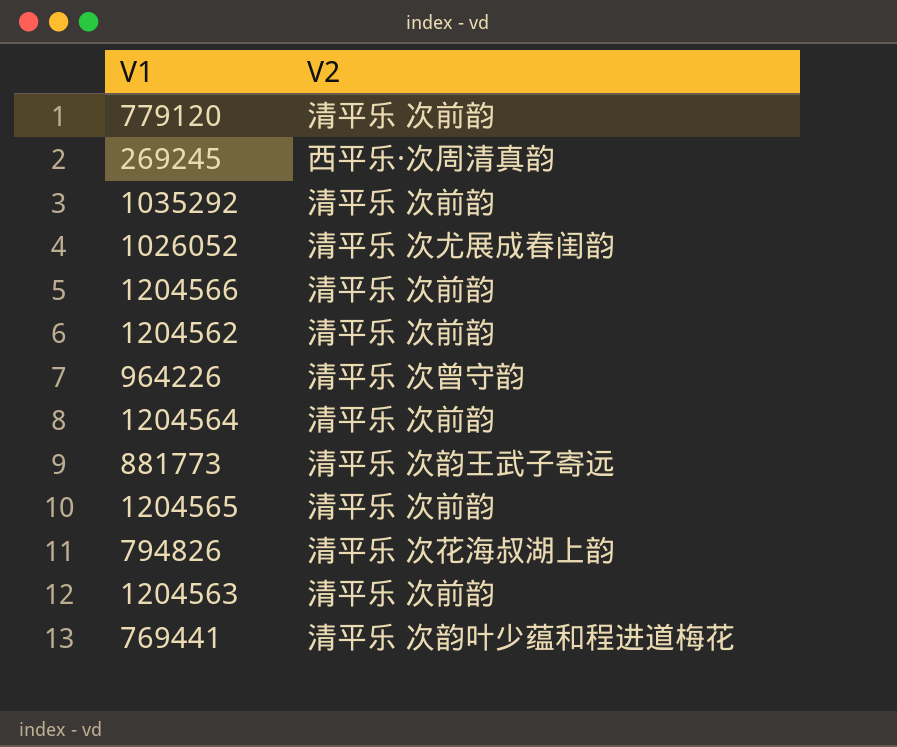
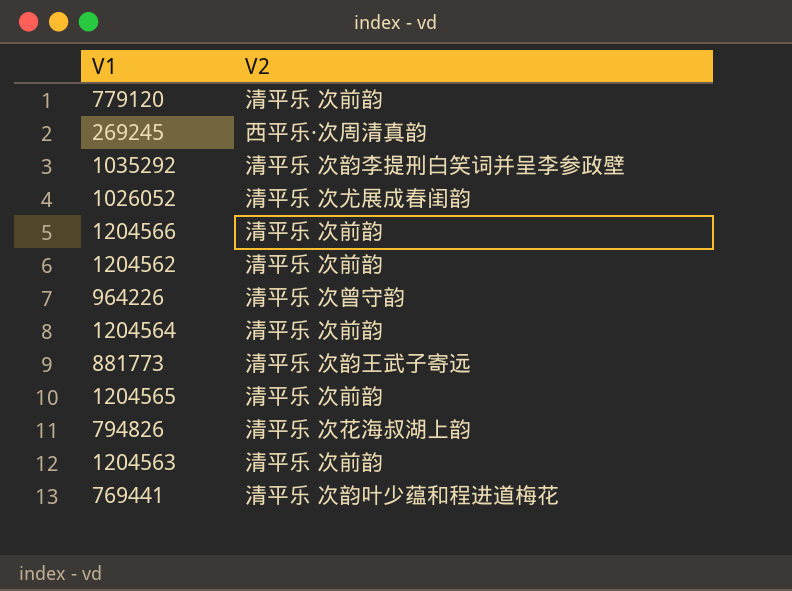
1035292 | V2: 清平乐 次前韵 -> 清平乐 次韵李提刑白笑词并呈李参政壁

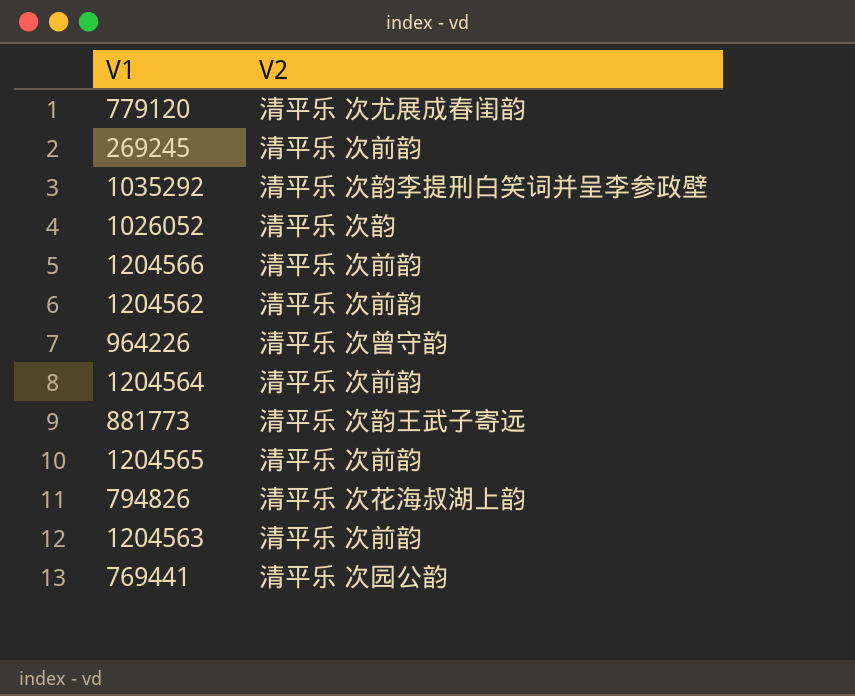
779120 | V2: 清平乐 次前韵 -> 清平乐 次尤展成春闺韵
269245 | V2: 西平乐·次周清真韵 -> 清平乐 次前韵
1026052 | V2: 清平乐 次尤展成春闺韵 -> 清平乐 次韵
769441 | V2: 清平乐 次韵叶少蕴和程进道梅花 -> 清平乐 次园公韵

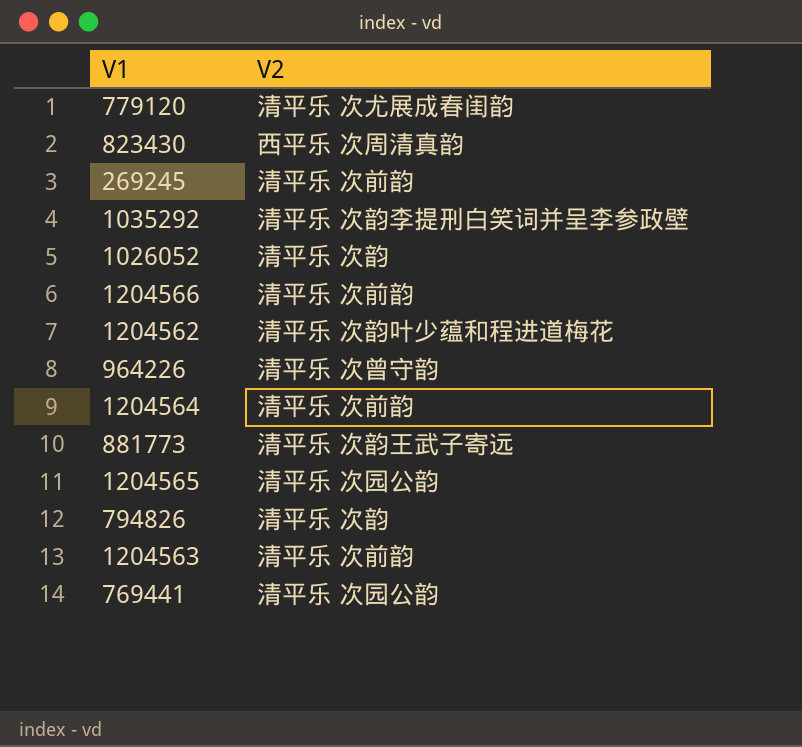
row 823430: none -> 西平乐 次周清真韵
1204562 | V2: 清平乐 次前韵 -> 清平乐 次韵叶少蕴和程进道梅花
1204565 | V2: 清平乐 次前韵 -> 清平乐 次园公韵
794826 | V2: 清平乐 次花海叔湖上韵 -> 清平乐 次韵

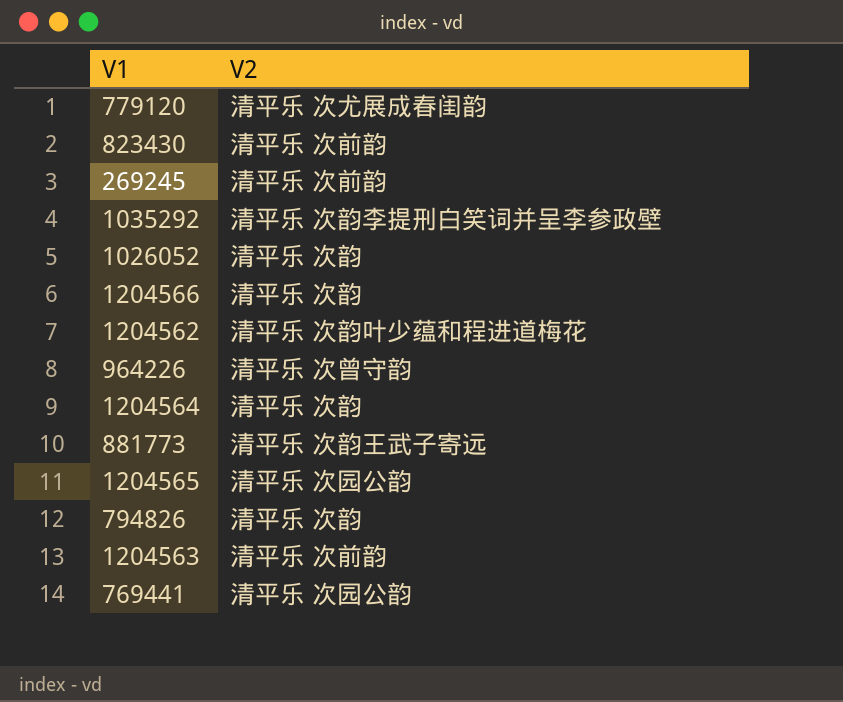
823430 | V2: 西平乐 次周清真韵 -> 清平乐 次前韵
1204566 | V2: 清平乐 次前韵 -> 清平乐 次韵
1204564 | V2: 清平乐 次前韵 -> 清平乐 次韵

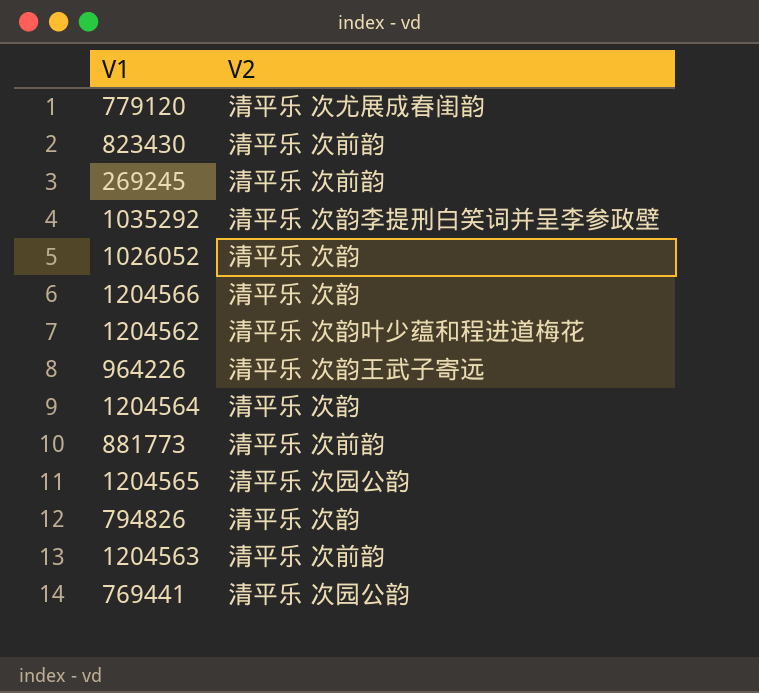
964226 | V2: 清平乐 次曾守韵 -> 清平乐 次韵王武子寄远
881773 | V2: 清平乐 次韵王武子寄远 -> 清平乐 次前韵

